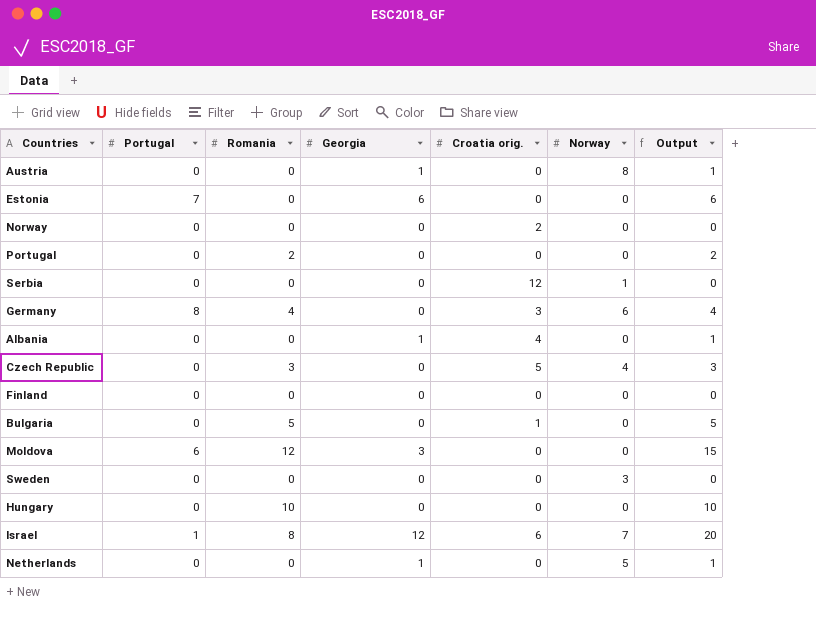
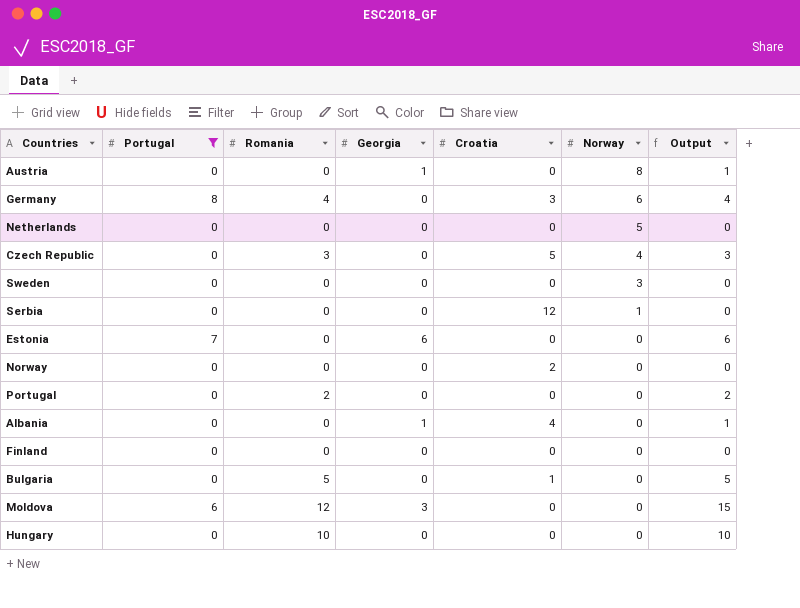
filter: none -> Portugal != 1
row order: none -> Norway descending
column name: Croatia orig. -> Croatia
Netherlands | Georgia: 1 -> 0
Netherlands | Output: 1 -> 0

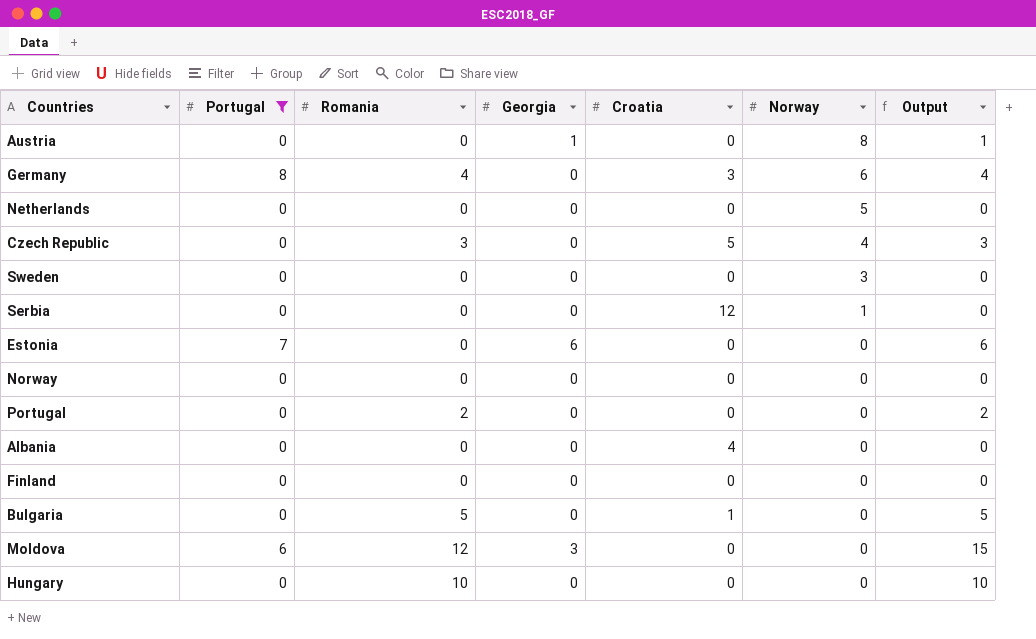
Norway | Croatia: 2 -> 0
Albania | Georgia: 1 -> 0
Albania | Output: 1 -> 0

